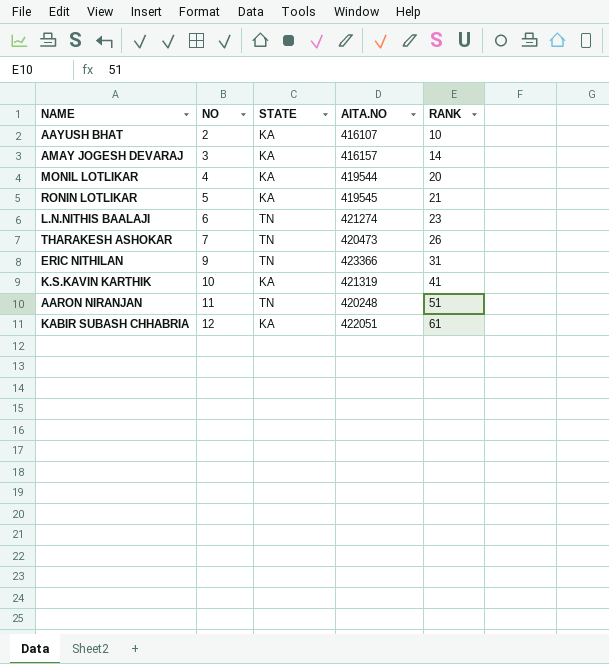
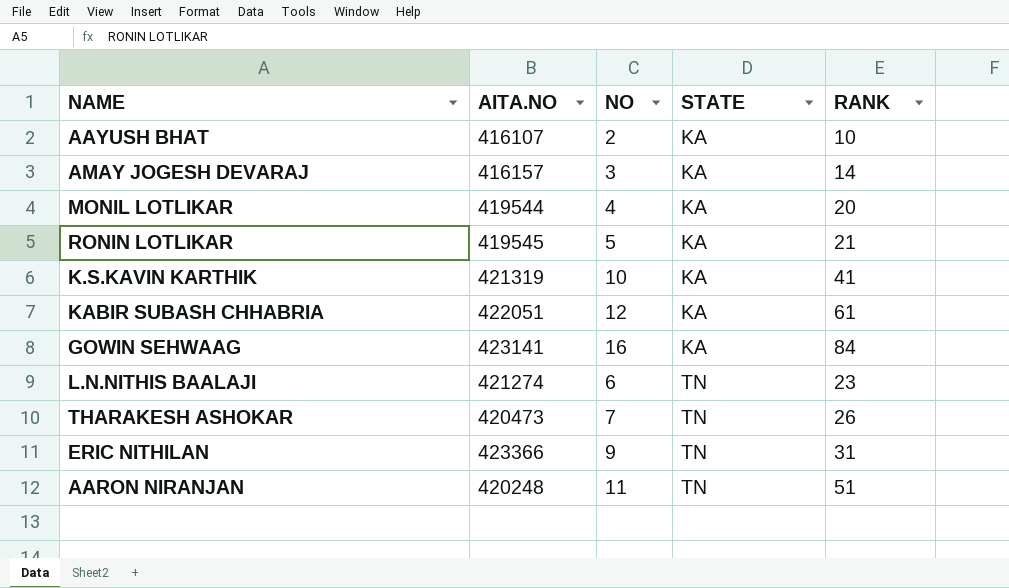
row order: NO ascending -> STATE ascending
column AITA.NO | position: 4 -> 2
row GOWIN SEHWAAG: none -> 423141 | 16 | KA | 84

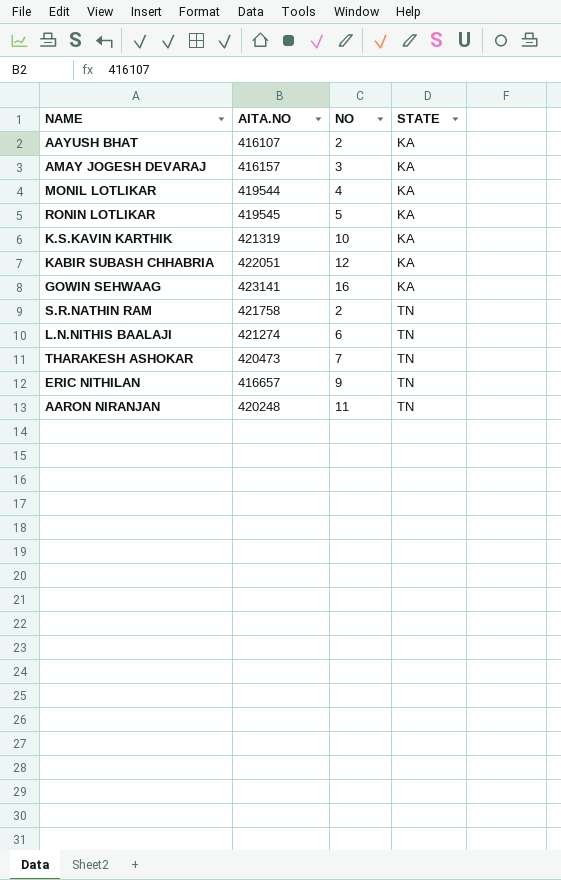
column RANK | position: 5 -> none
row S.R.NATHIN RAM: none -> 421758 | 2 | TN
ERIC NITHILAN | AITA.NO: 423366 -> 416657

